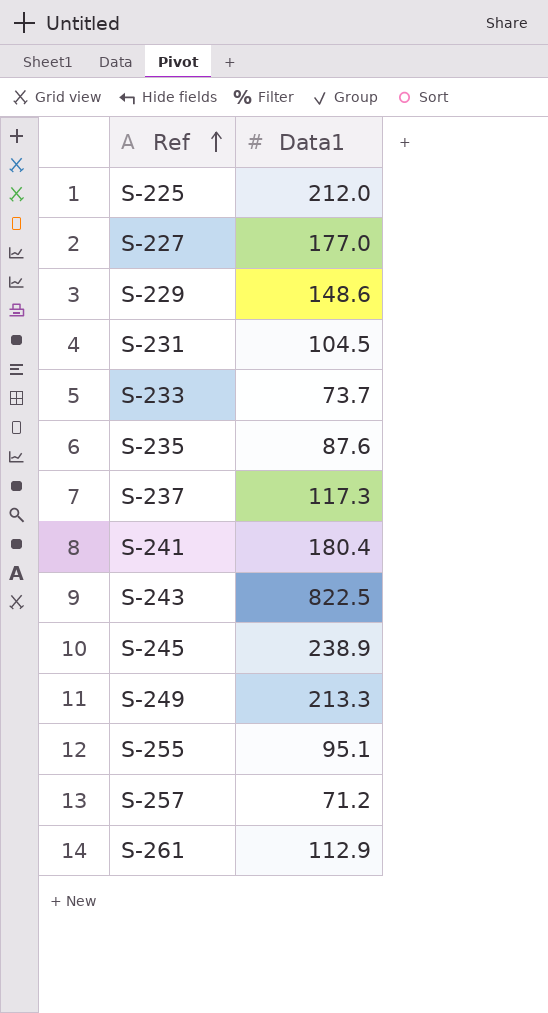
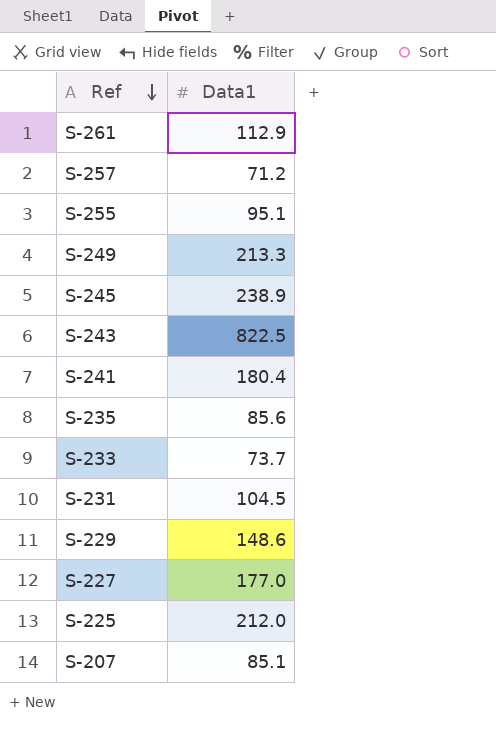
row order: Ref ascending -> Ref descending
row S-237: 117.3 -> none
S-235 | Data1: 87.6 -> 85.6
row S-207: none -> 85.1

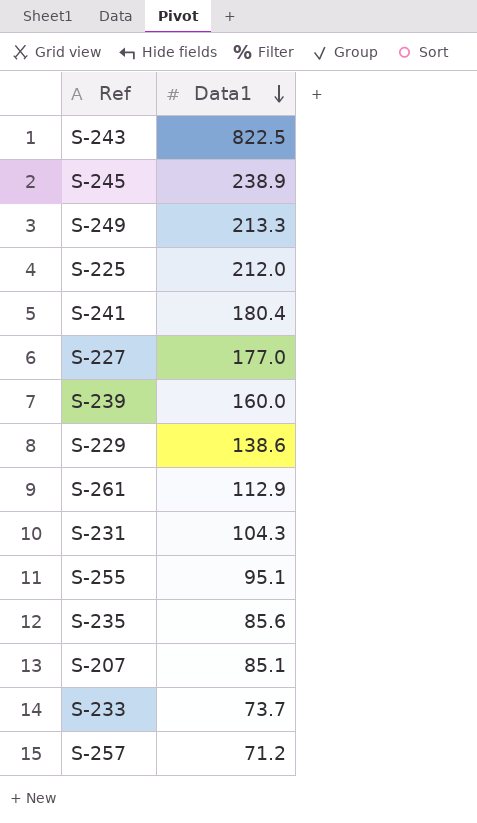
row order: Ref descending -> Data1 descending
row S-239: none -> 160.0
S-229 | Data1: 148.6 -> 138.6
S-231 | Data1: 104.5 -> 104.3

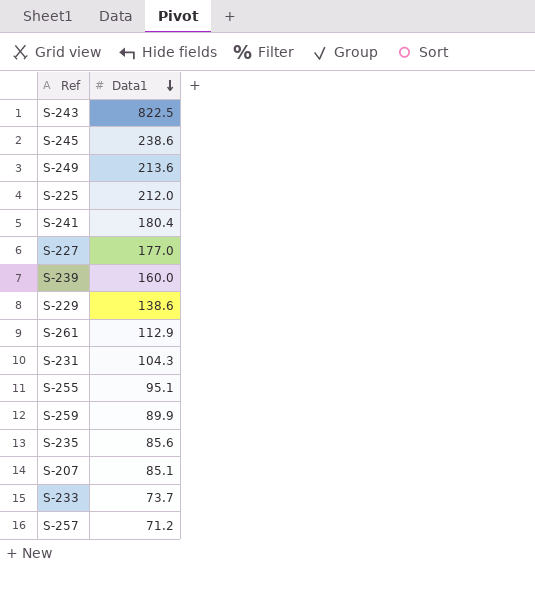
S-245 | Data1: 238.9 -> 238.6
S-249 | Data1: 213.3 -> 213.6
row S-259: none -> 89.9

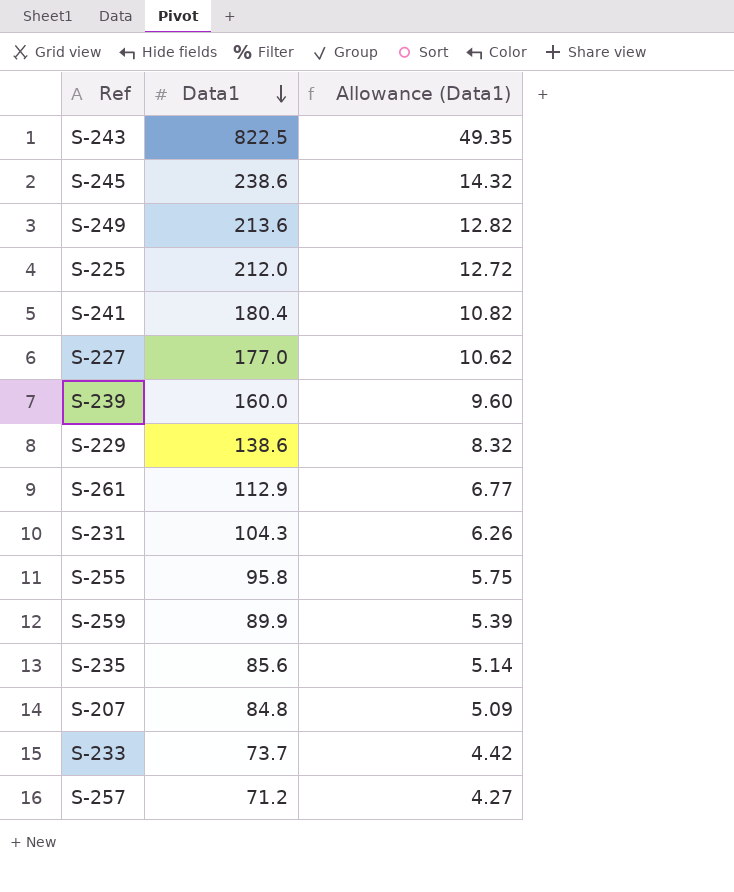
column Allowance (Data1) | formula: none -> [Data1] * 0.06
S-255 | Data1: 95.1 -> 95.8
S-207 | Data1: 85.1 -> 84.8

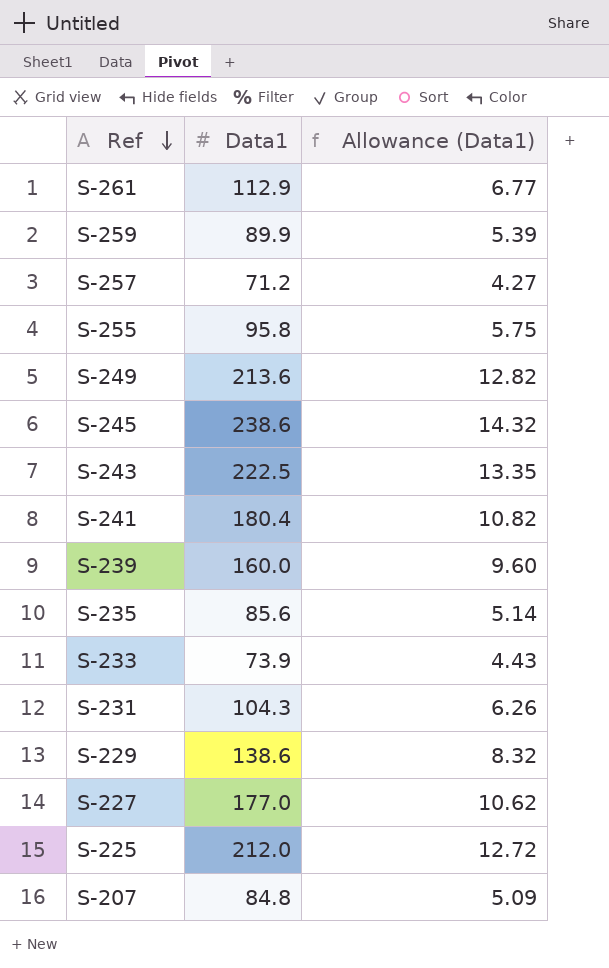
row order: Data1 descending -> Ref descending
S-243 | Data1: 822.5 -> 222.5
S-243 | Allowance (Data1): 49.35 -> 13.35
S-233 | Data1: 73.7 -> 73.9
S-233 | Allowance (Data1): 4.42 -> 4.43

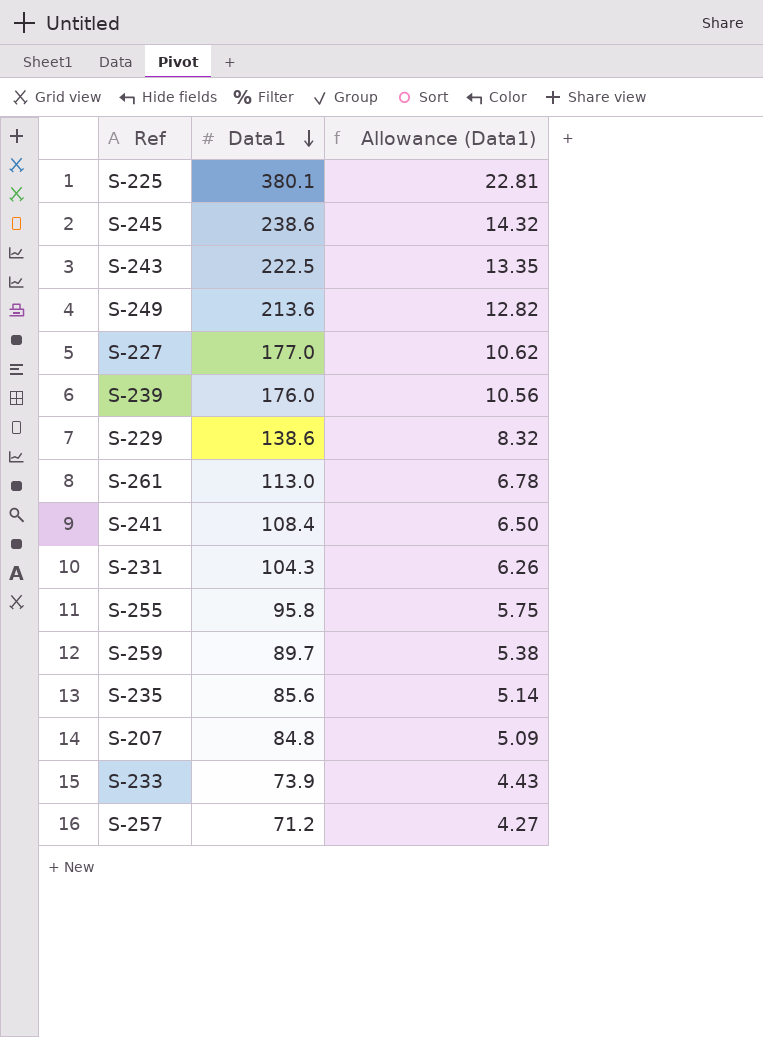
row order: Ref descending -> Data1 descending
S-225 | Data1: 212.0 -> 380.1
S-225 | Allowance (Data1): 12.72 -> 22.81
S-239 | Data1: 160.0 -> 176.0
S-239 | Allowance (Data1): 9.60 -> 10.56
S-261 | Data1: 112.9 -> 113.0
S-261 | Allowance (Data1): 6.77 -> 6.78
S-241 | Data1: 180.4 -> 108.4
S-241 | Allowance (Data1): 10.82 -> 6.50
S-259 | Data1: 89.9 -> 89.7
S-259 | Allowance (Data1): 5.39 -> 5.38

